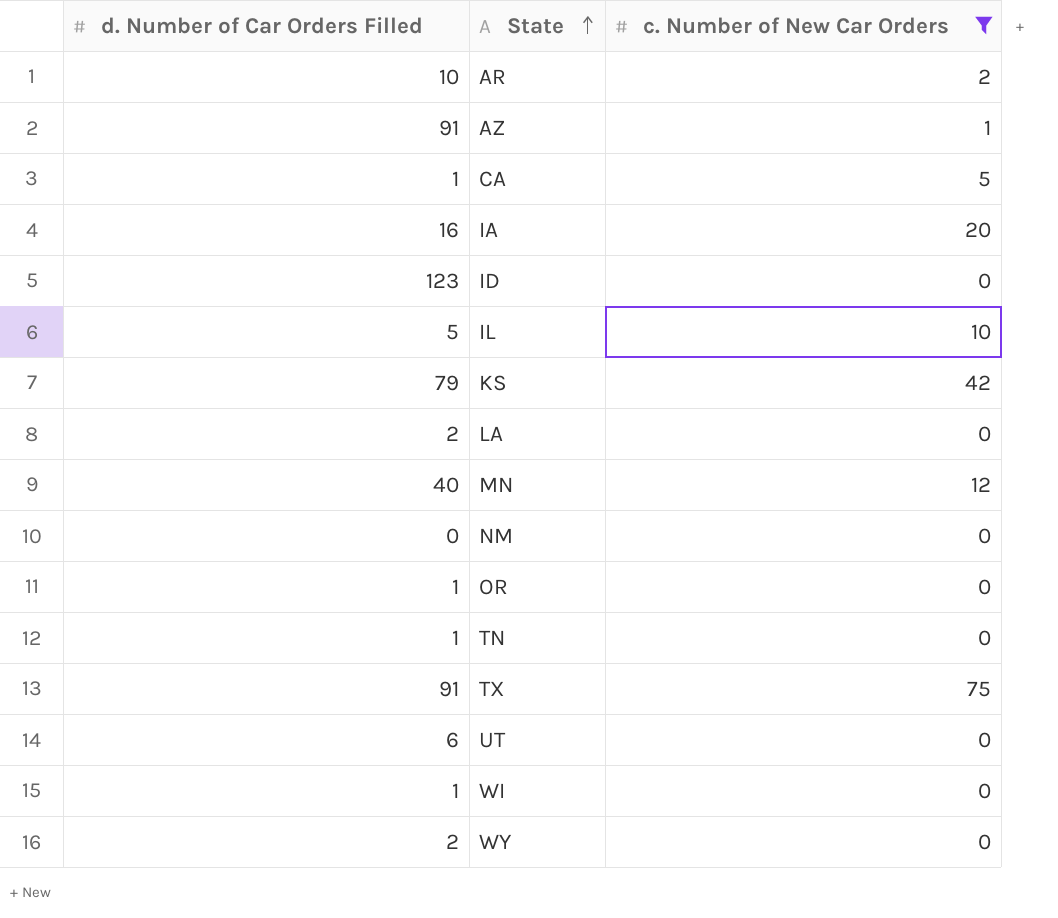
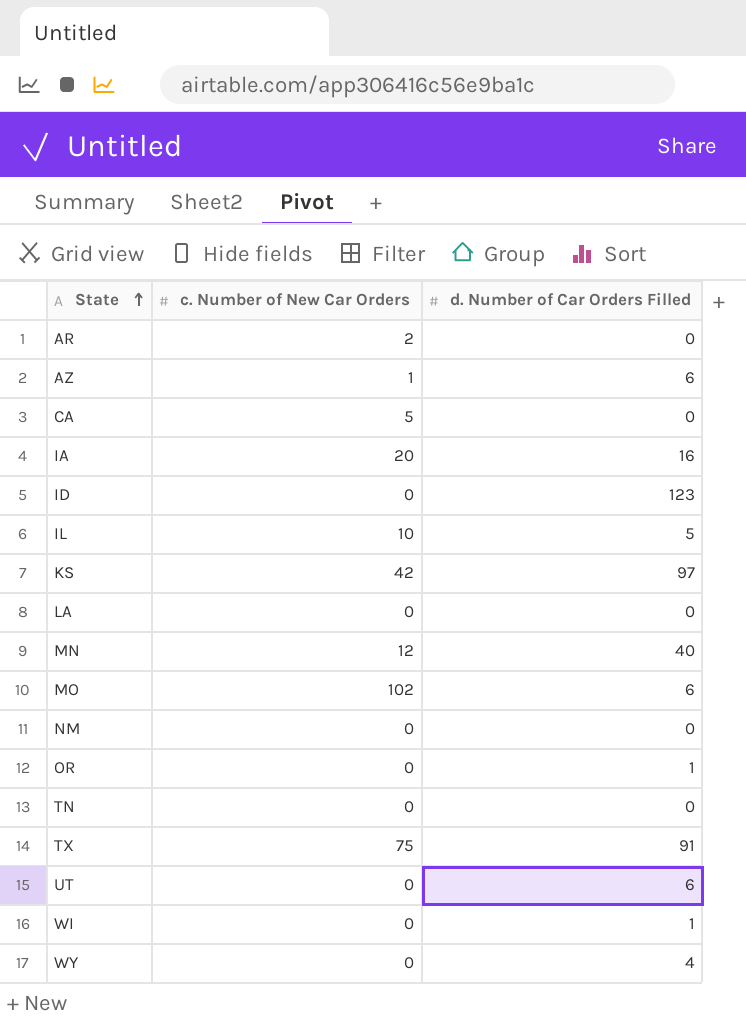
filter: c. Number of New Car Orders != 102 -> none
column d. Number of Car Orders Filled | position: 1 -> 3
AR | d. Number of Car Orders Filled: 10 -> 0
AZ | d. Number of Car Orders Filled: 91 -> 6
CA | d. Number of Car Orders Filled: 1 -> 0
KS | d. Number of Car Orders Filled: 79 -> 97
LA | d. Number of Car Orders Filled: 2 -> 0
TN | d. Number of Car Orders Filled: 1 -> 0
WY | d. Number of Car Orders Filled: 2 -> 4

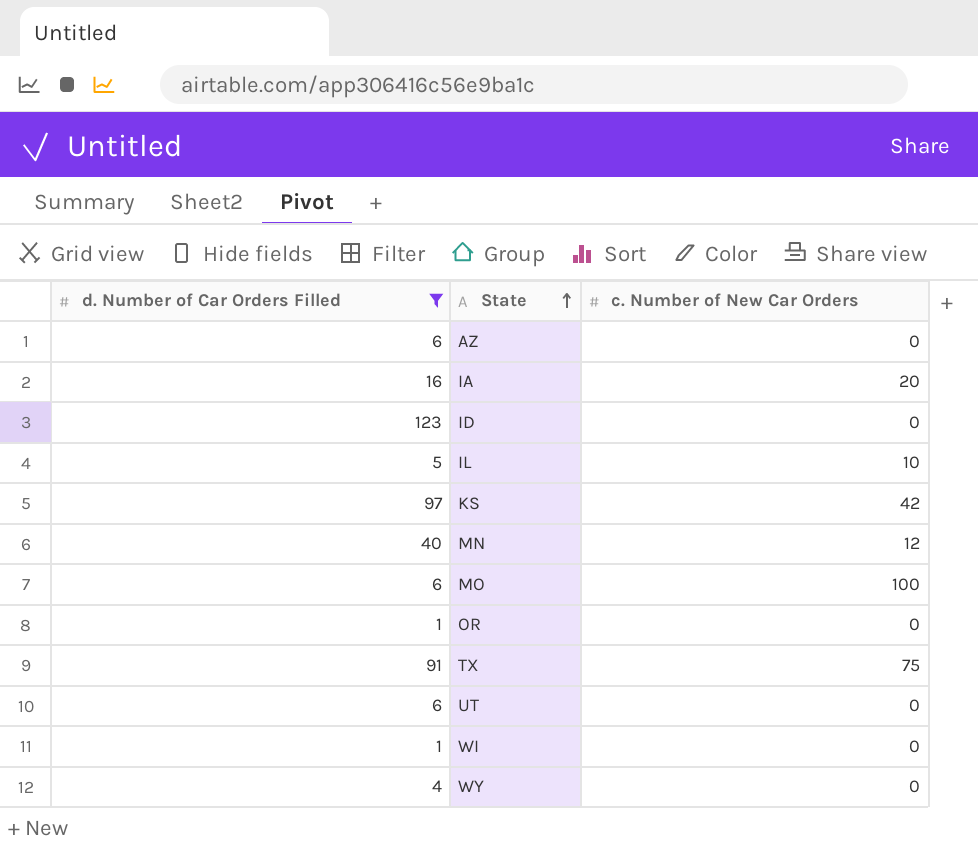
filter: none -> d. Number of Car Orders Filled != 0
column d. Number of Car Orders Filled | position: 3 -> 1
AZ | c. Number of New Car Orders: 1 -> 0
MO | c. Number of New Car Orders: 102 -> 100

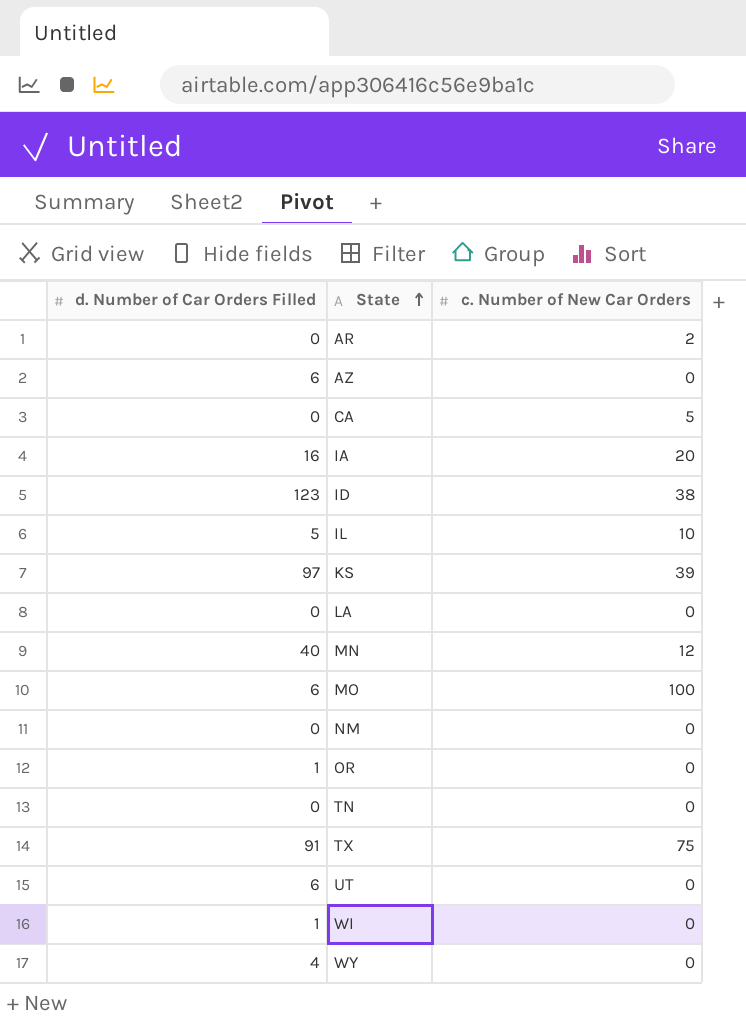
filter: d. Number of Car Orders Filled != 0 -> none
ID | c. Number of New Car Orders: 0 -> 38
KS | c. Number of New Car Orders: 42 -> 39

